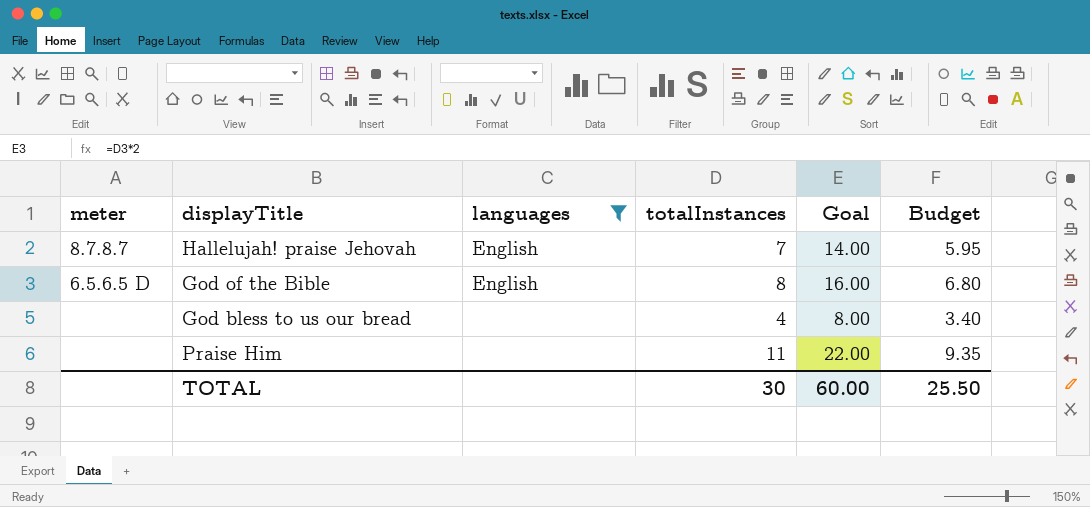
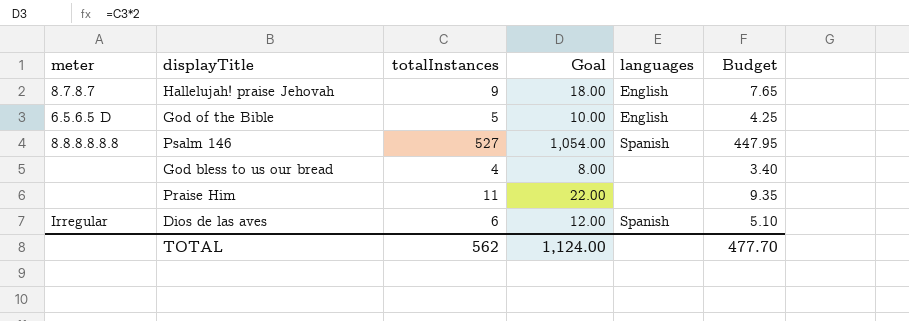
filter: languages != Spanish -> none
column languages | position: 3 -> 5
Hallelujah! praise Jehovah | totalInstances: 7 -> 9
Hallelujah! praise Jehovah | Goal: 14.00 -> 18.00
Hallelujah! praise Jehovah | Budget: 5.95 -> 7.65
God of the Bible | totalInstances: 8 -> 5
God of the Bible | Goal: 16.00 -> 10.00
God of the Bible | Budget: 6.80 -> 4.25
TOTAL | totalInstances: 30 -> 562
TOTAL | Goal: 60.00 -> 1,124.00
TOTAL | Budget: 25.50 -> 477.70

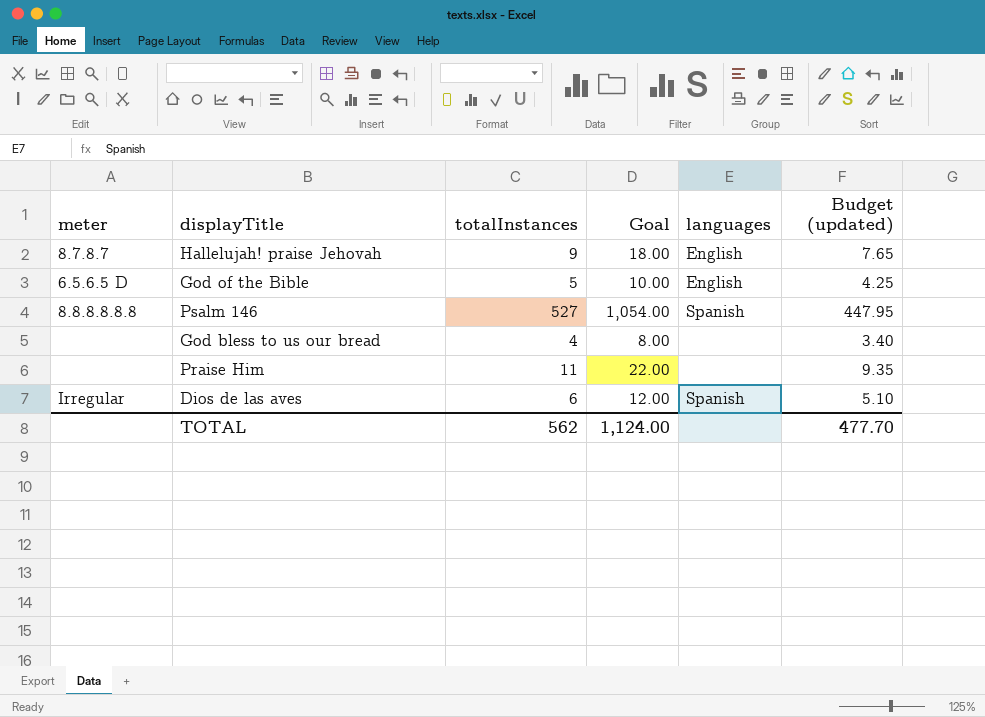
column name: Budget -> Budget (updated)

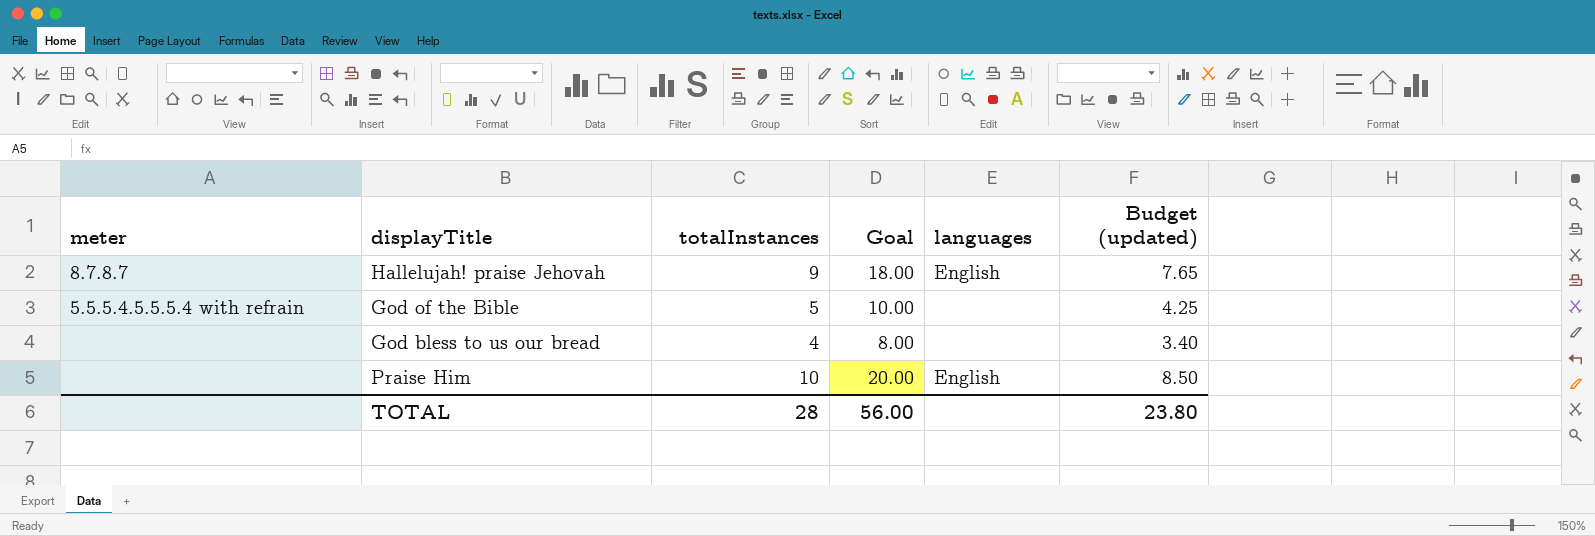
row Psalm 146: 8.8.8.8.8.8 | 527 | 1,054.00 | Spanish | 447.95 -> none
row Dios de las aves: Irregular | 6 | 12.00 | Spanish | 5.10 -> none
God of the Bible | meter: 6.5.6.5 D -> 5.5.5.4.5.5.5.4 with refrain
God of the Bible | languages: English -> none
Praise Him | totalInstances: 11 -> 10
Praise Him | Goal: 22.00 -> 20.00
Praise Him | languages: none -> English
Praise Him | Budget (updated): 9.35 -> 8.50
TOTAL | totalInstances: 562 -> 28
TOTAL | Goal: 1,124.00 -> 56.00
TOTAL | Budget (updated): 477.70 -> 23.80

